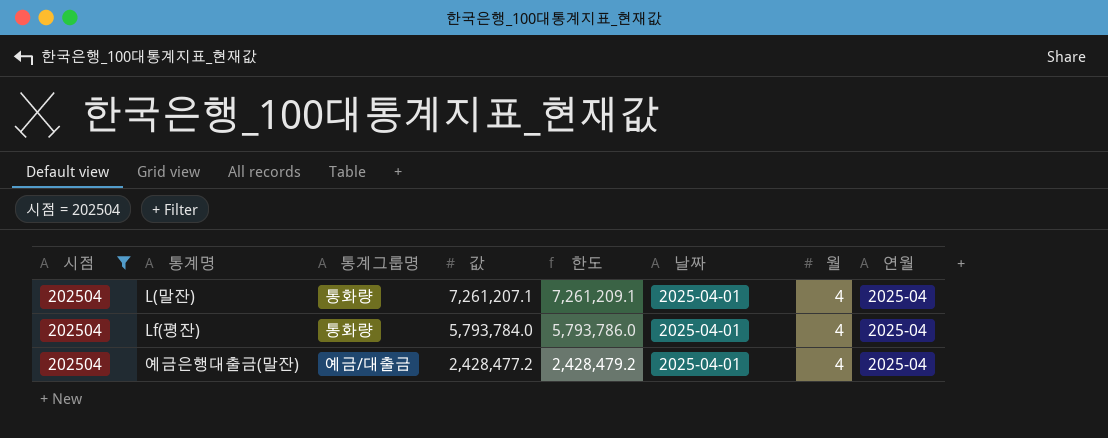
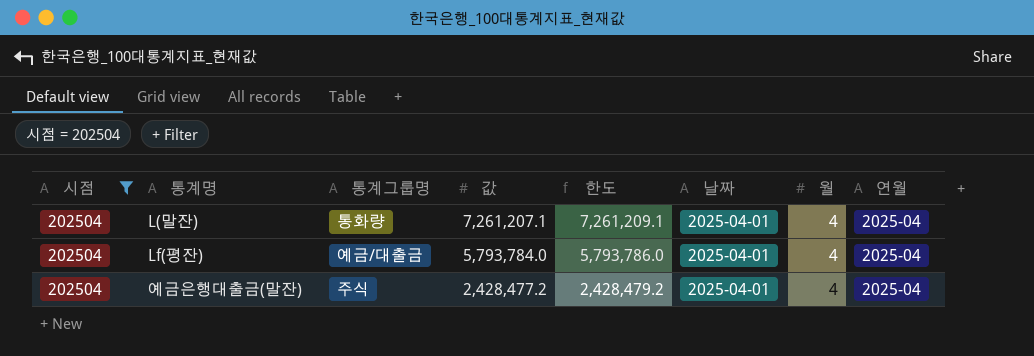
Lf(평잔) | 통계그룹명: 통화량 -> 예금/대출금
예금은행대출금(말잔) | 통계그룹명: 예금/대출금 -> 주식

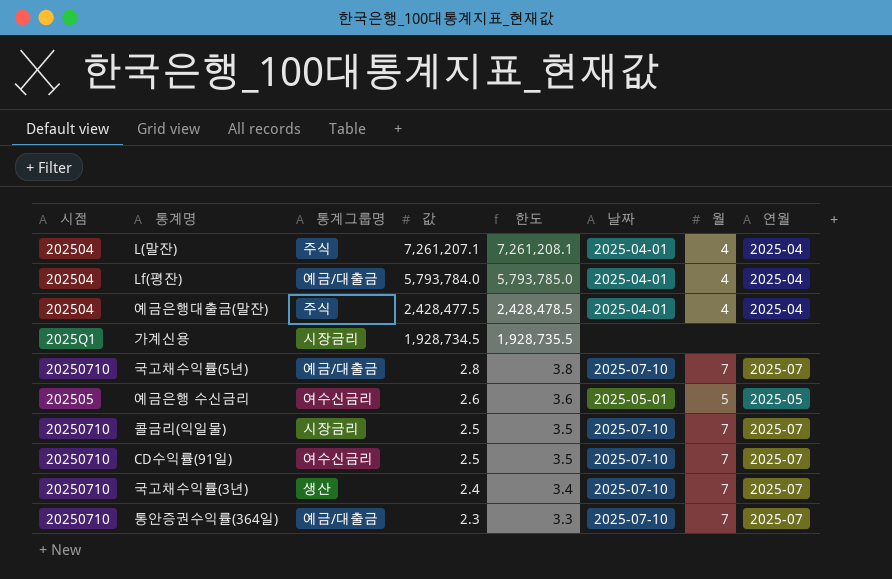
filter: 시점 = 202504 -> none
column 한도 | formula: [값] + 2 -> [값] + 1
L(말잔) | 통계그룹명: 통화량 -> 주식
예금은행대출금(말잔) | 값: 2,428,477.2 -> 2,428,477.5

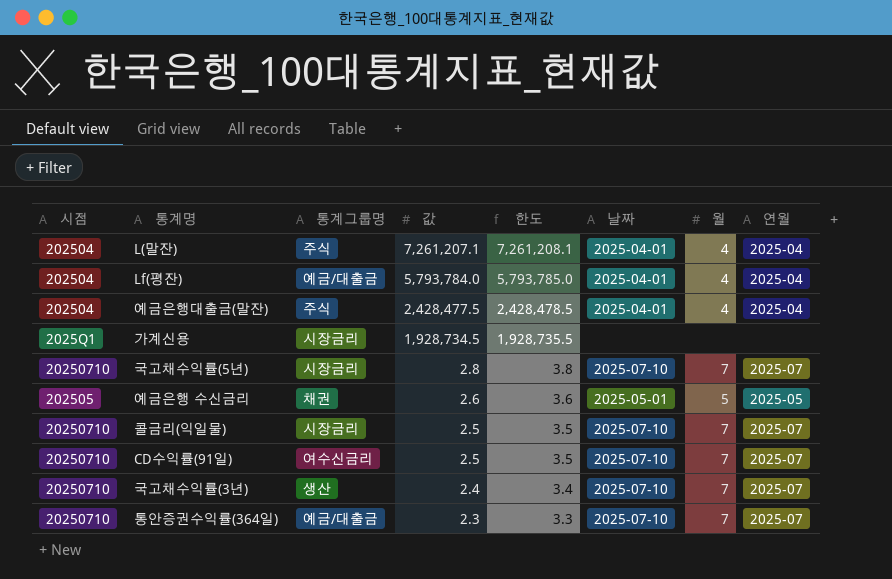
국고채수익률(5년) | 통계그룹명: 예금/대출금 -> 시장금리
예금은행 수신금리 | 통계그룹명: 여수신금리 -> 채권

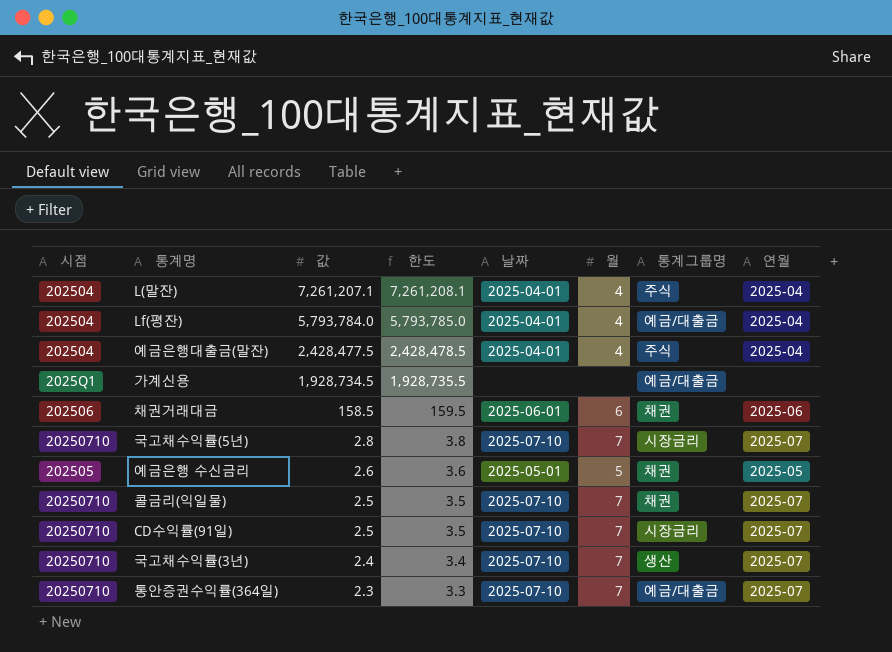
column 통계그룹명 | position: 3 -> 7
가계신용 | 통계그룹명: 시장금리 -> 예금/대출금
row 채권거래대금: none -> 202506 | 158.5 | 159.5 | 2025-06-01 | 6 | 채권 | 2025-06
콜금리(익일물) | 통계그룹명: 시장금리 -> 채권
CD수익률(91일) | 통계그룹명: 여수신금리 -> 시장금리

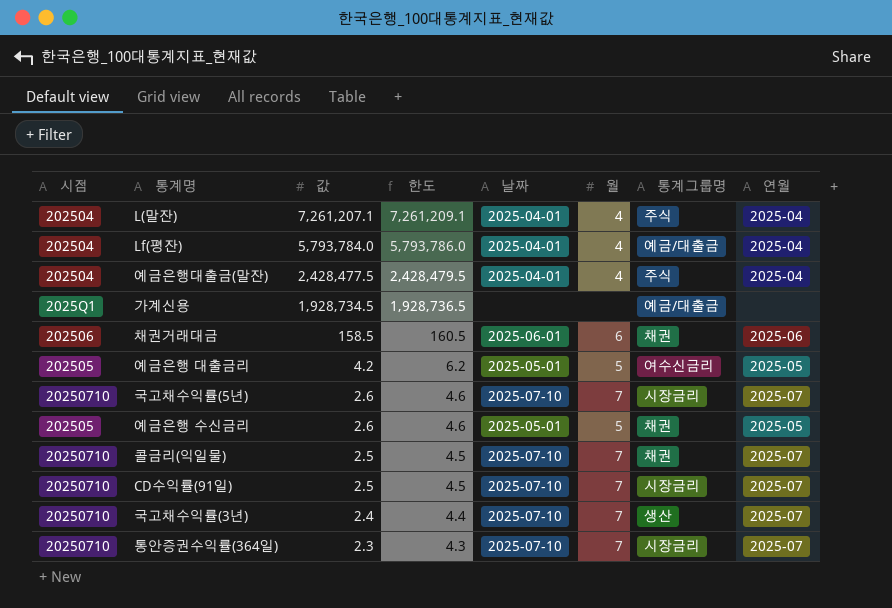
column 한도 | formula: [값] + 1 -> [값] + 2
row 예금은행 대출금리: none -> 202505 | 4.2 | 6.2 | 2025-05-01 | 5 | 여수신금리 | 2025-05
국고채수익률(5년) | 값: 2.8 -> 2.6
통안증권수익률(364일) | 통계그룹명: 예금/대출금 -> 시장금리

